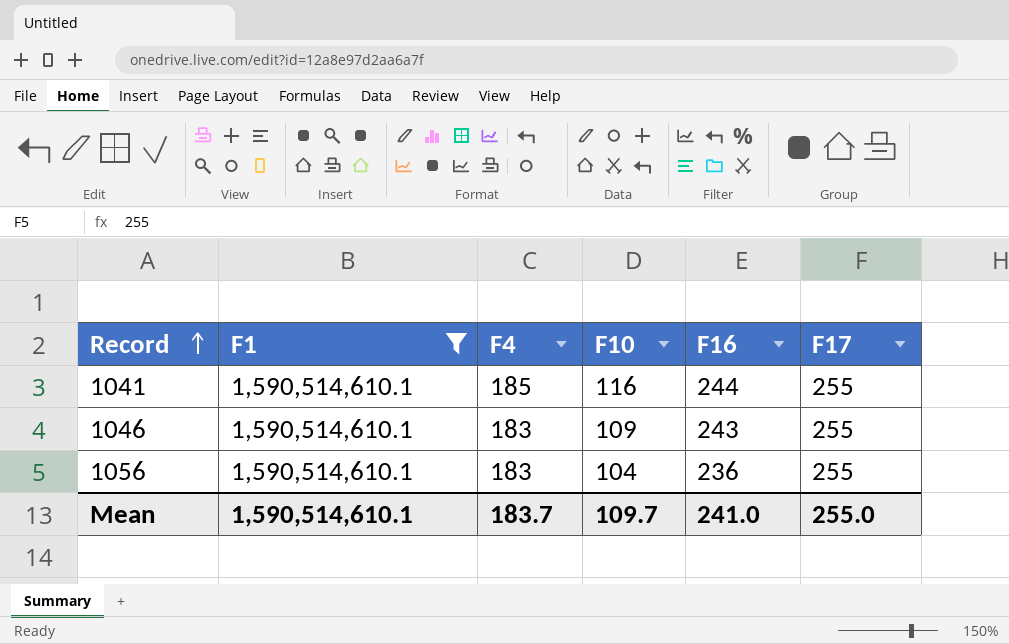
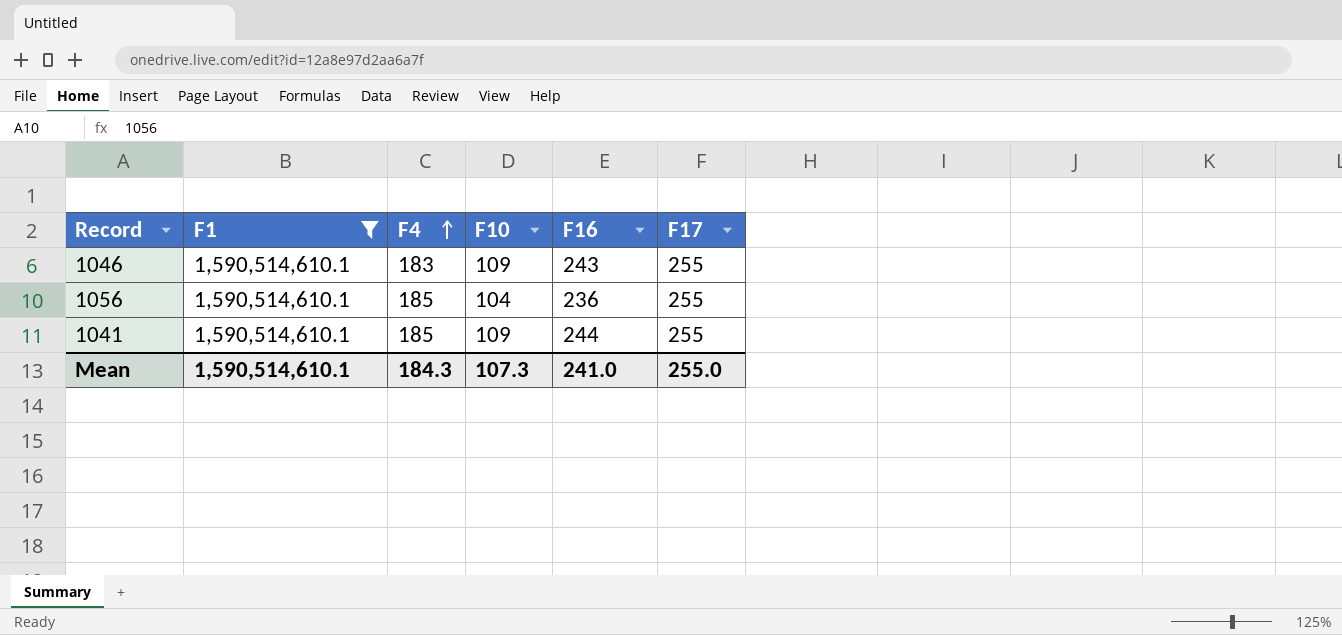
row order: Record ascending -> F4 ascending
1056 | F4: 183 -> 185
1041 | F10: 116 -> 109
Mean | F4: 183.7 -> 184.3
Mean | F10: 109.7 -> 107.3

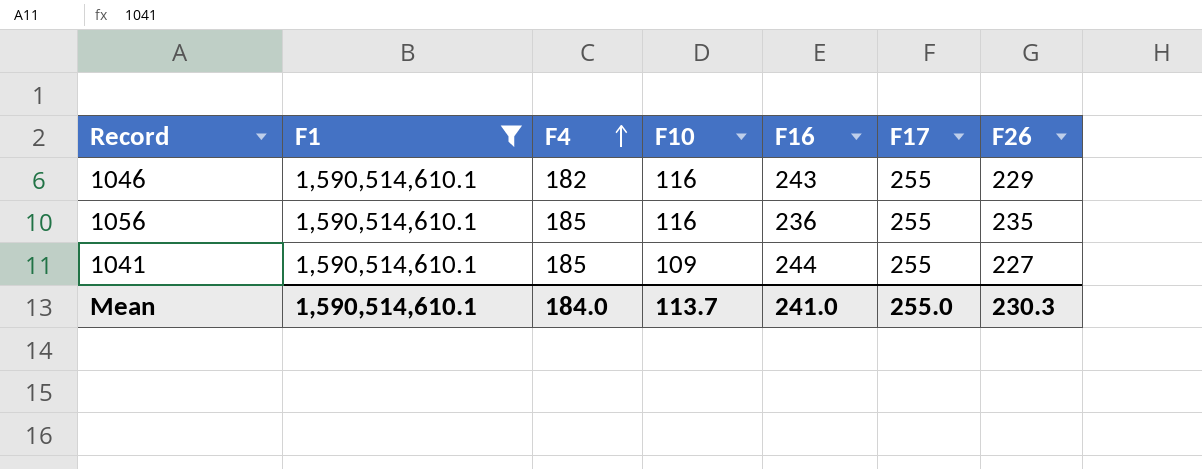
column F26 | position: none -> 7
1046 | F4: 183 -> 182
1046 | F10: 109 -> 116
1056 | F10: 104 -> 116
Mean | F4: 184.3 -> 184.0
Mean | F10: 107.3 -> 113.7

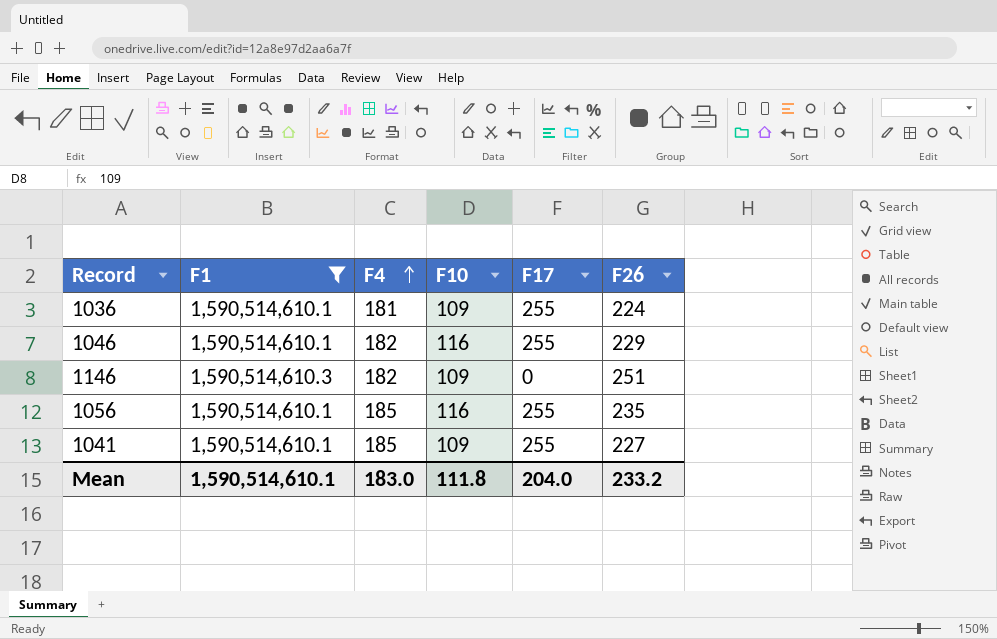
column F16 | position: 5 -> none
row 1036: none -> 1,590,514,610.1 | 181 | 109 | 255 | 224
row 1146: none -> 1,590,514,610.3 | 182 | 109 | 0 | 251
Mean | F4: 184.0 -> 183.0
Mean | F10: 113.7 -> 111.8
Mean | F17: 255.0 -> 204.0
Mean | F26: 230.3 -> 233.2

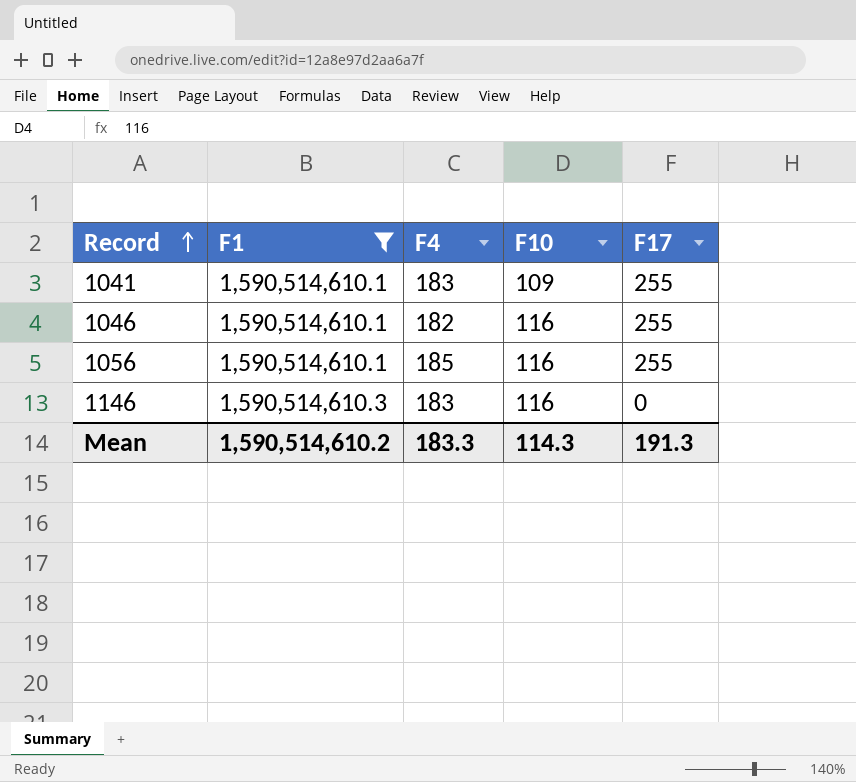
row order: F4 ascending -> Record ascending
column F26 | position: 6 -> none
row 1036: 1,590,514,610.1 | 181 | 109 | 255 | 224 -> none
1041 | F4: 185 -> 183
1146 | F4: 182 -> 183
1146 | F10: 109 -> 116
Mean | F1: 1,590,514,610.1 -> 1,590,514,610.2
Mean | F4: 183.0 -> 183.3
Mean | F10: 111.8 -> 114.3
Mean | F17: 204.0 -> 191.3

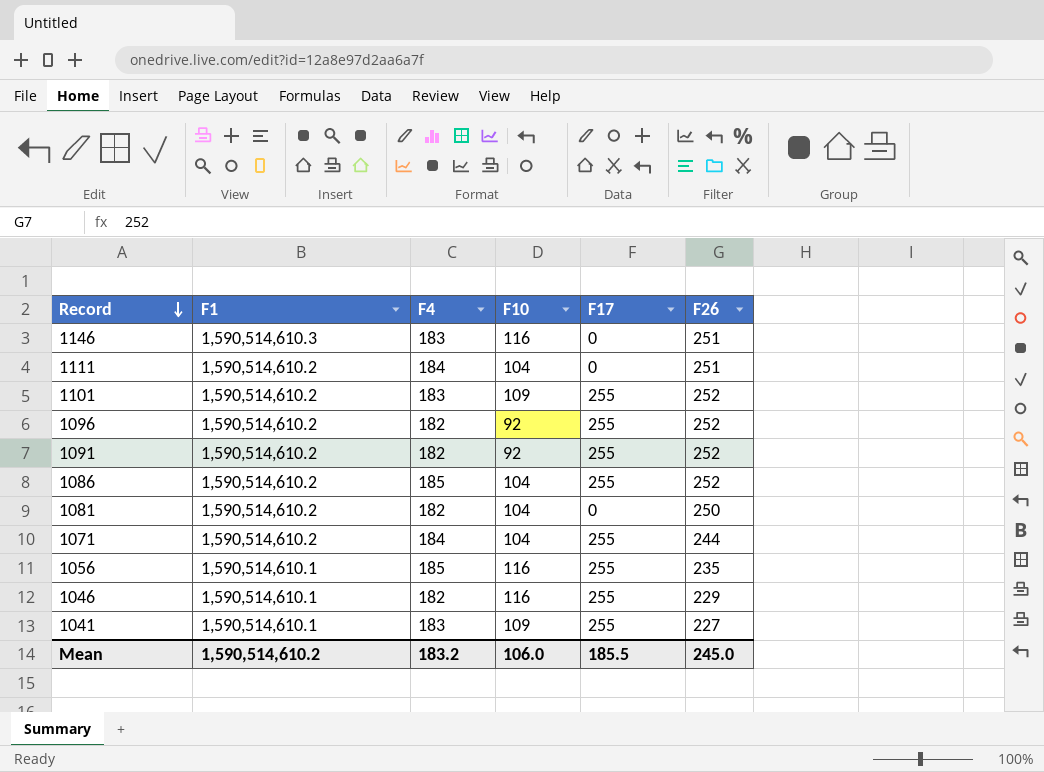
filter: F1 != 1,590,514,610.2 -> none
row order: Record ascending -> Record descending
column F26 | position: none -> 6
Mean | F4: 183.3 -> 183.2
Mean | F10: 114.3 -> 106.0
Mean | F17: 191.3 -> 185.5

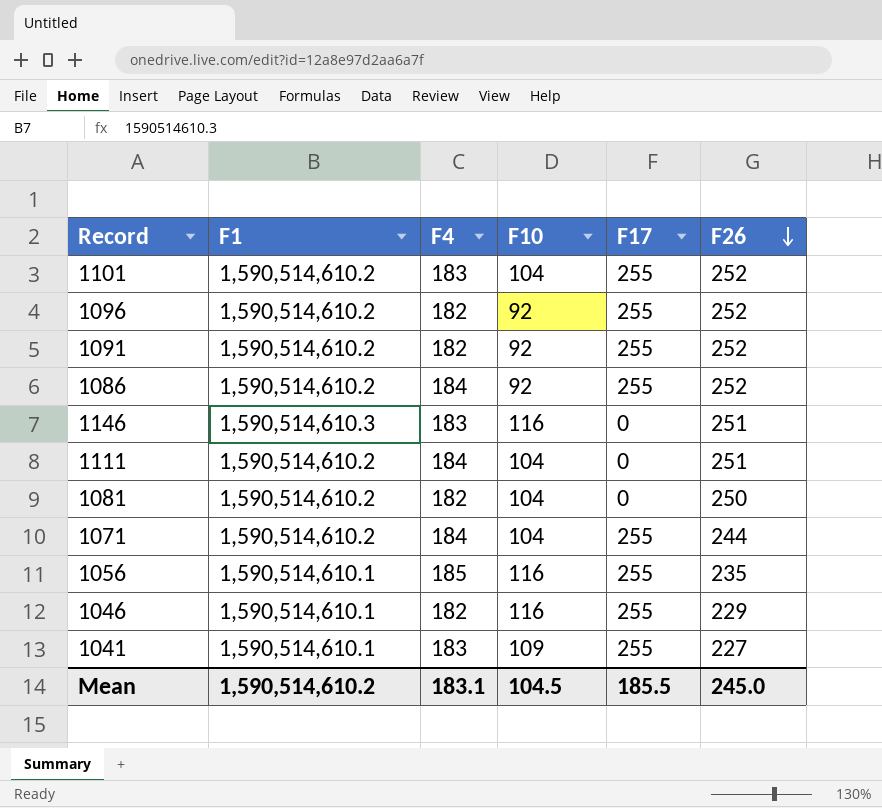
row order: Record descending -> F26 descending
1101 | F10: 109 -> 104
1086 | F4: 185 -> 184
1086 | F10: 104 -> 92
Mean | F4: 183.2 -> 183.1
Mean | F10: 106.0 -> 104.5

